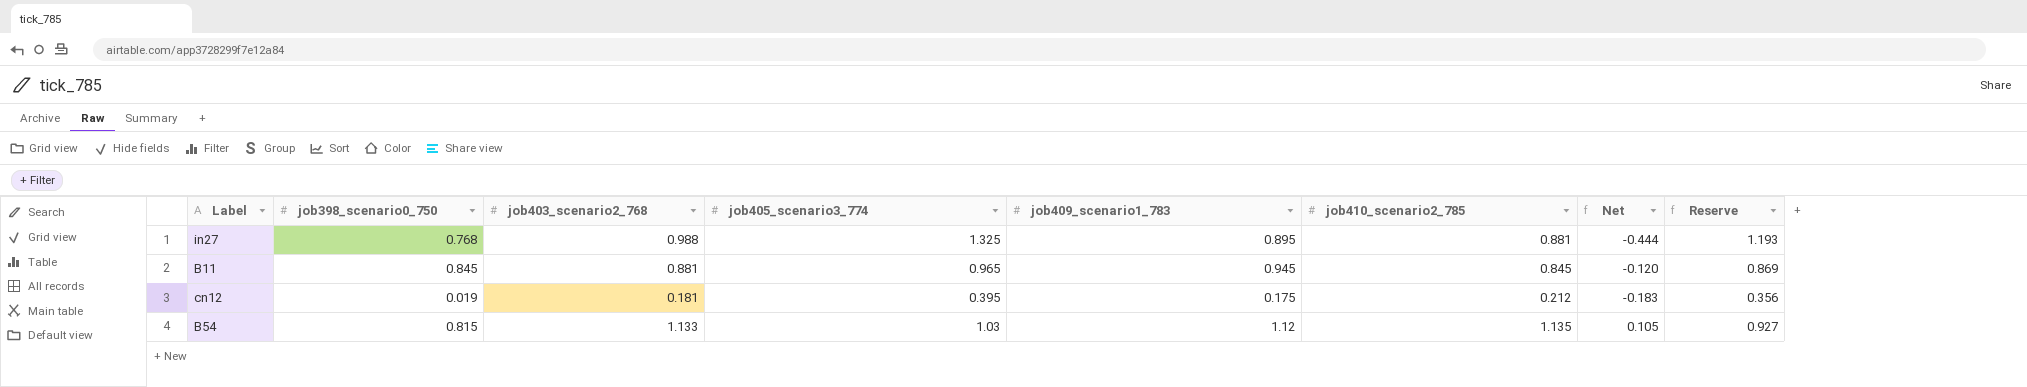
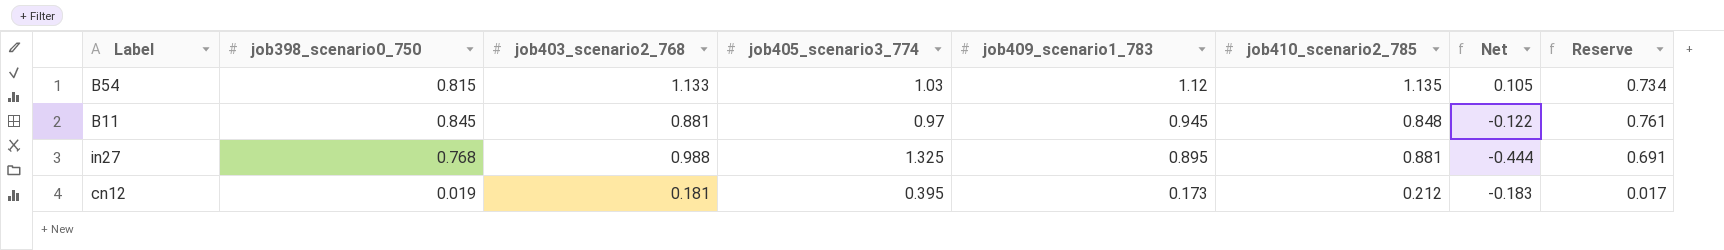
row order: none -> job409_scenario1_783 descending
column Reserve | formula: [job405_scenario3_774] * 0.9 -> [job398_scenario0_750] * 0.9
B11 | job405_scenario3_774: 0.965 -> 0.97
B11 | job410_scenario2_785: 0.845 -> 0.848
B11 | Net: -0.120 -> -0.122
cn12 | job409_scenario1_783: 0.175 -> 0.173

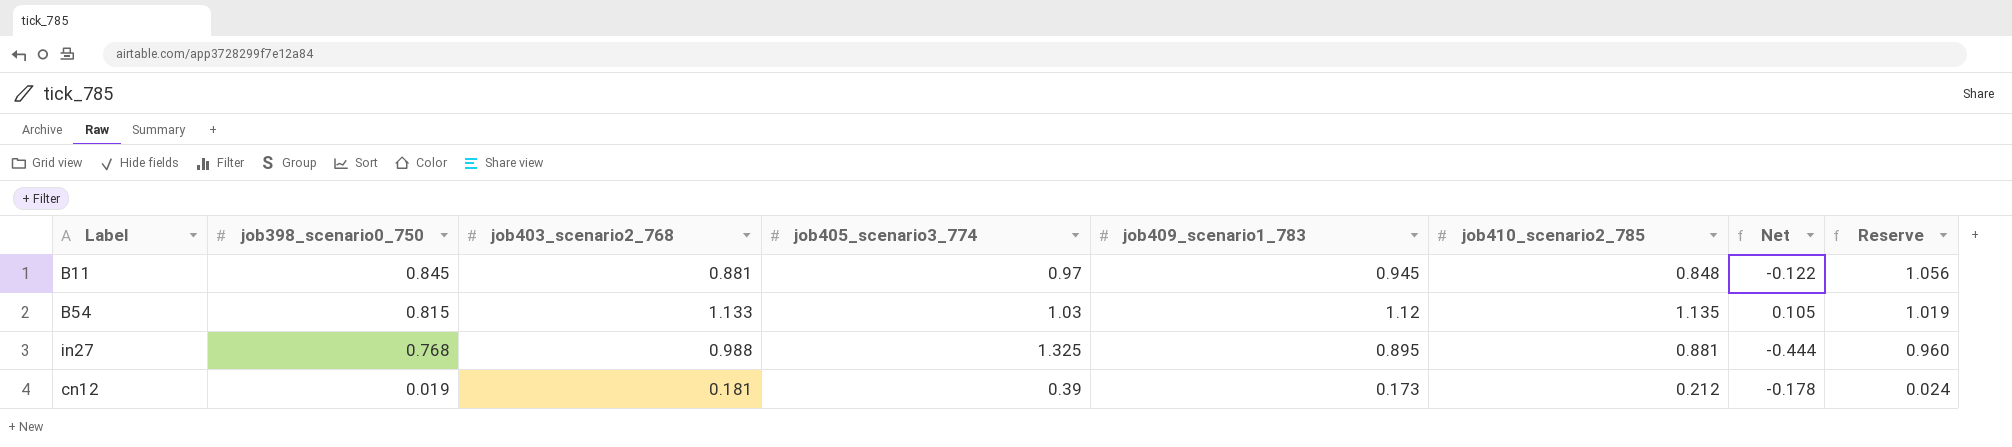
row order: job409_scenario1_783 descending -> job398_scenario0_750 descending
column Reserve | formula: [job398_scenario0_750] * 0.9 -> [job398_scenario0_750] * 1.25
cn12 | job405_scenario3_774: 0.395 -> 0.39
cn12 | Net: -0.183 -> -0.178

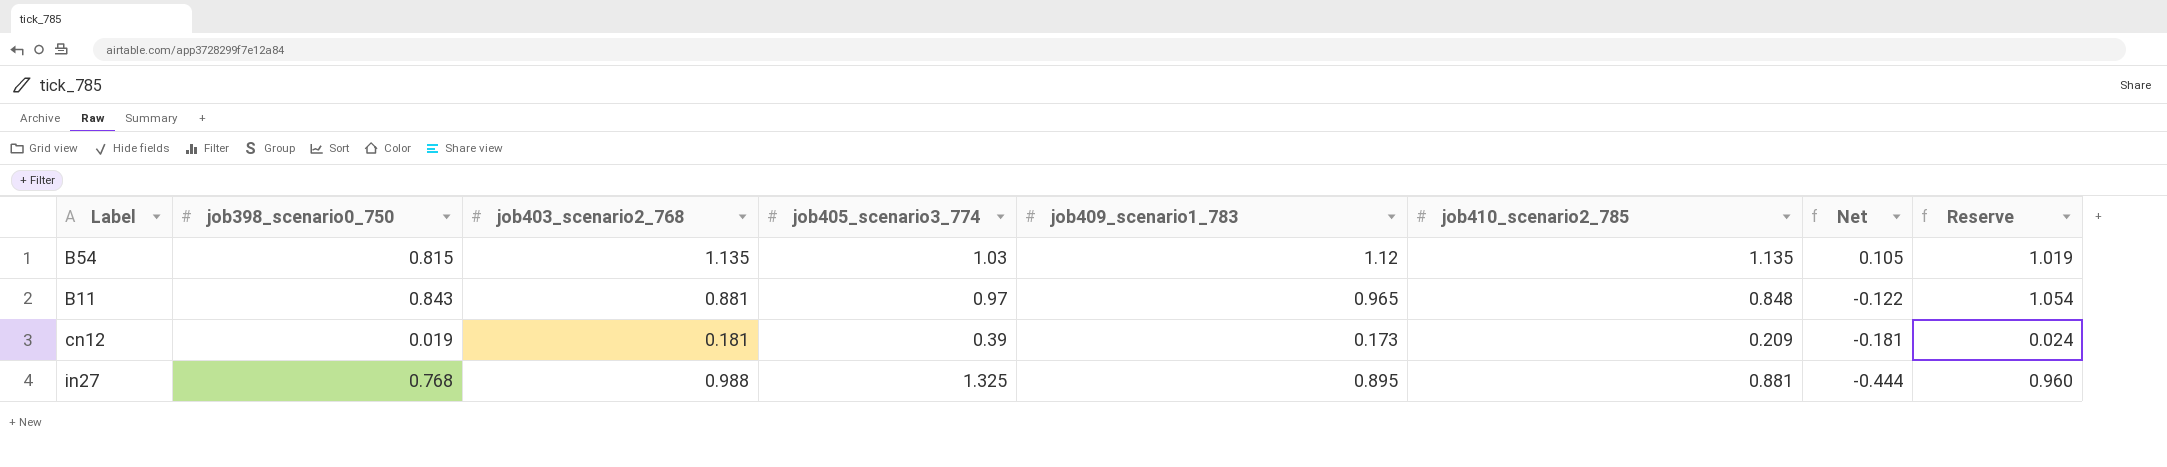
row order: job398_scenario0_750 descending -> Net descending
B54 | job403_scenario2_768: 1.133 -> 1.135
B11 | job398_scenario0_750: 0.845 -> 0.843
B11 | job409_scenario1_783: 0.945 -> 0.965
B11 | Reserve: 1.056 -> 1.054
cn12 | job410_scenario2_785: 0.212 -> 0.209
cn12 | Net: -0.178 -> -0.181

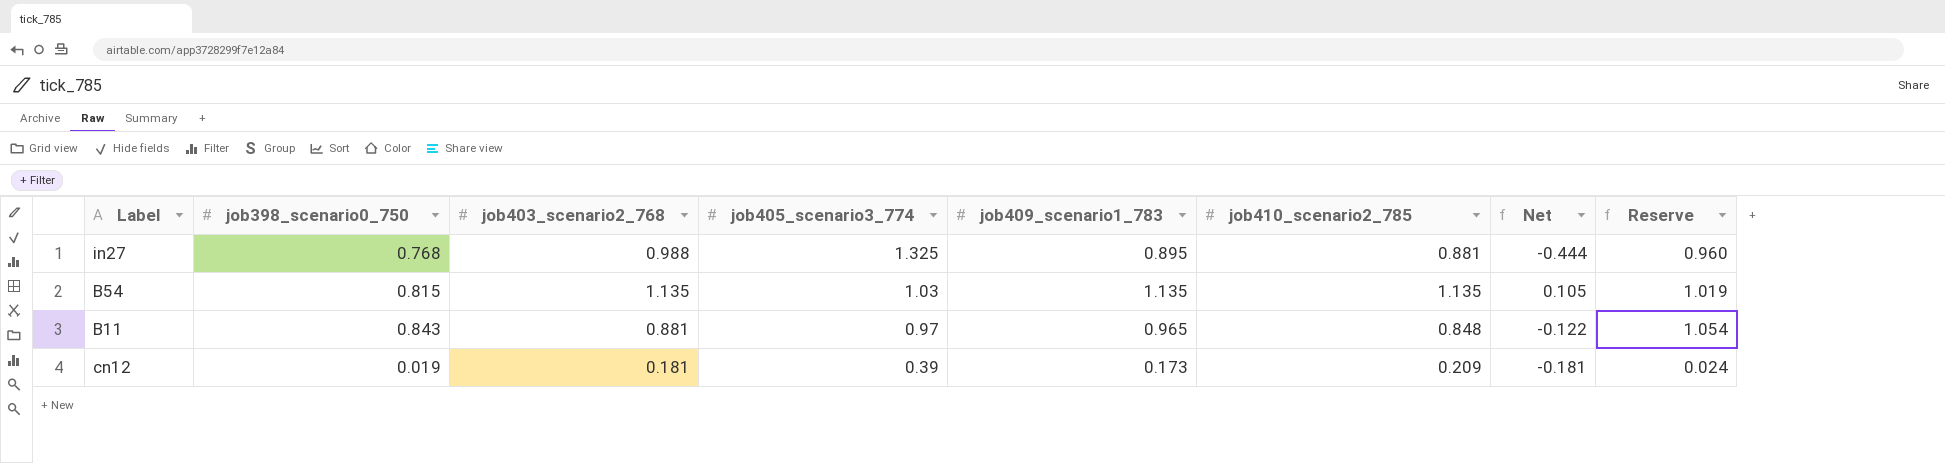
row order: Net descending -> job405_scenario3_774 descending
B54 | job409_scenario1_783: 1.12 -> 1.135

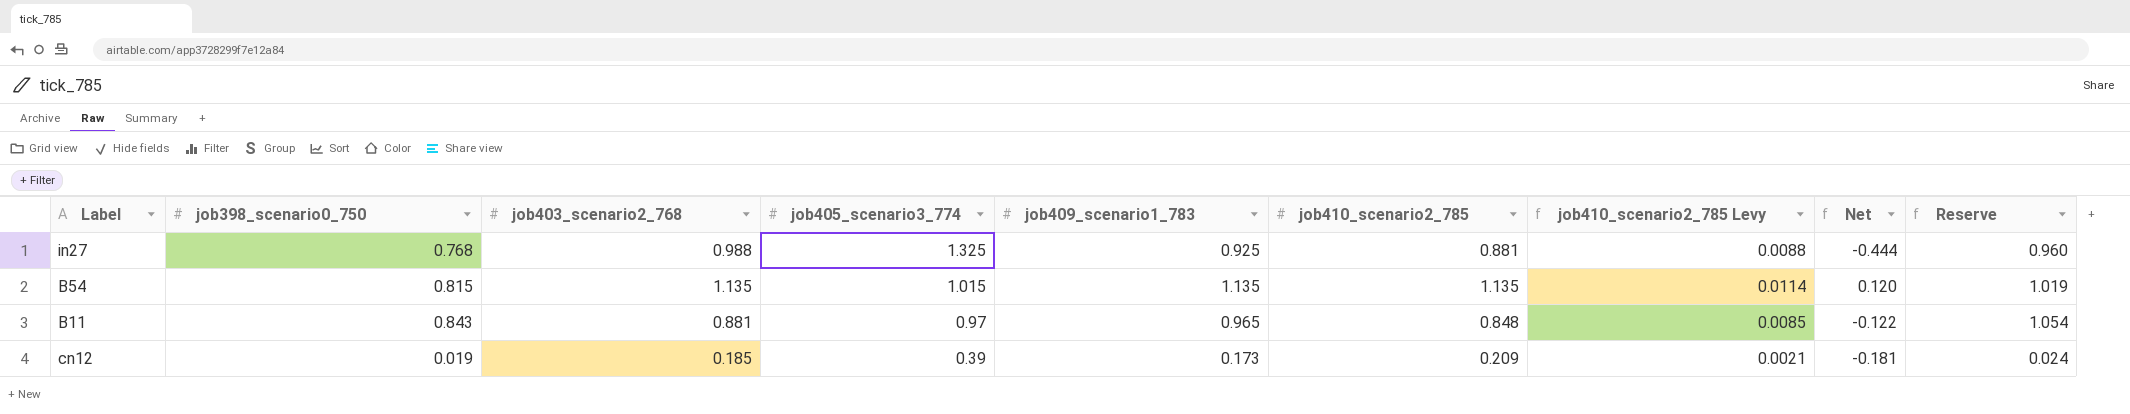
column job410_scenario2_785 Levy | formula: none -> [job410_scenario2_785] * 0.01
in27 | job409_scenario1_783: 0.895 -> 0.925
B54 | job405_scenario3_774: 1.03 -> 1.015
B54 | Net: 0.105 -> 0.120
cn12 | job403_scenario2_768: 0.181 -> 0.185

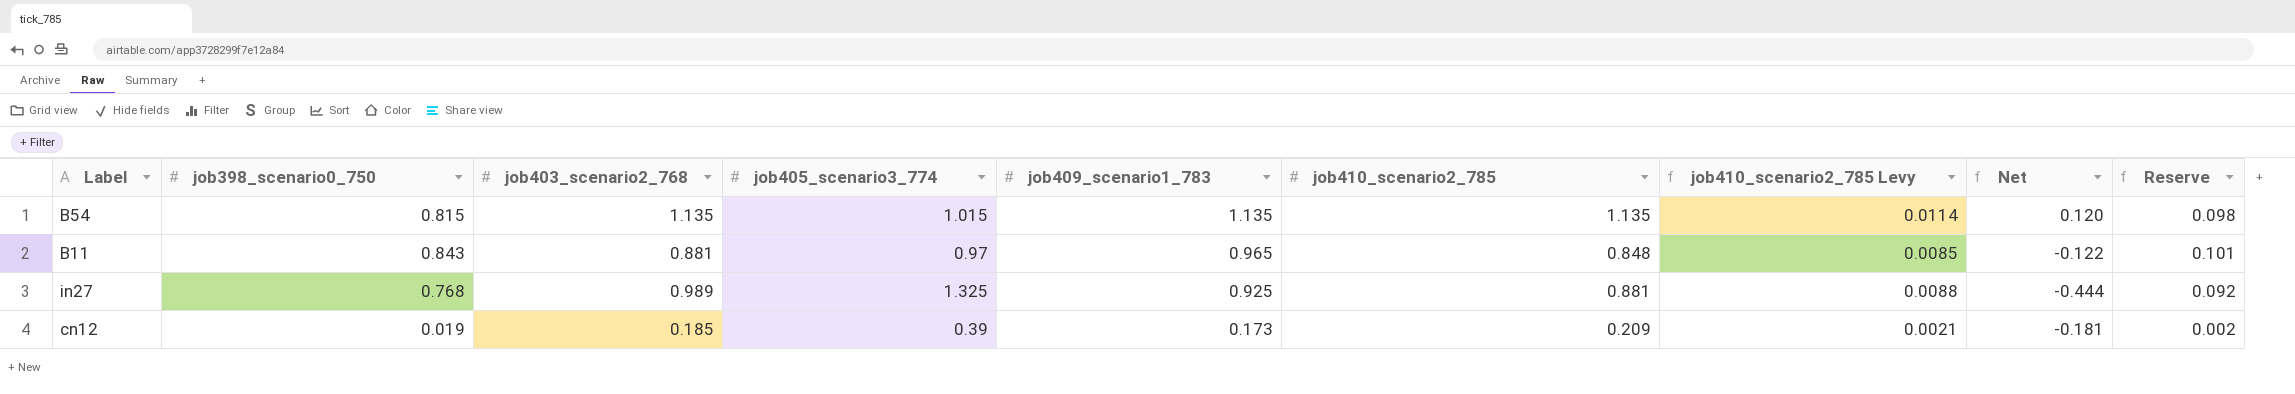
row order: job405_scenario3_774 descending -> job409_scenario1_783 descending
column Reserve | formula: [job398_scenario0_750] * 1.25 -> [job398_scenario0_750] * 0.12
in27 | job403_scenario2_768: 0.988 -> 0.989

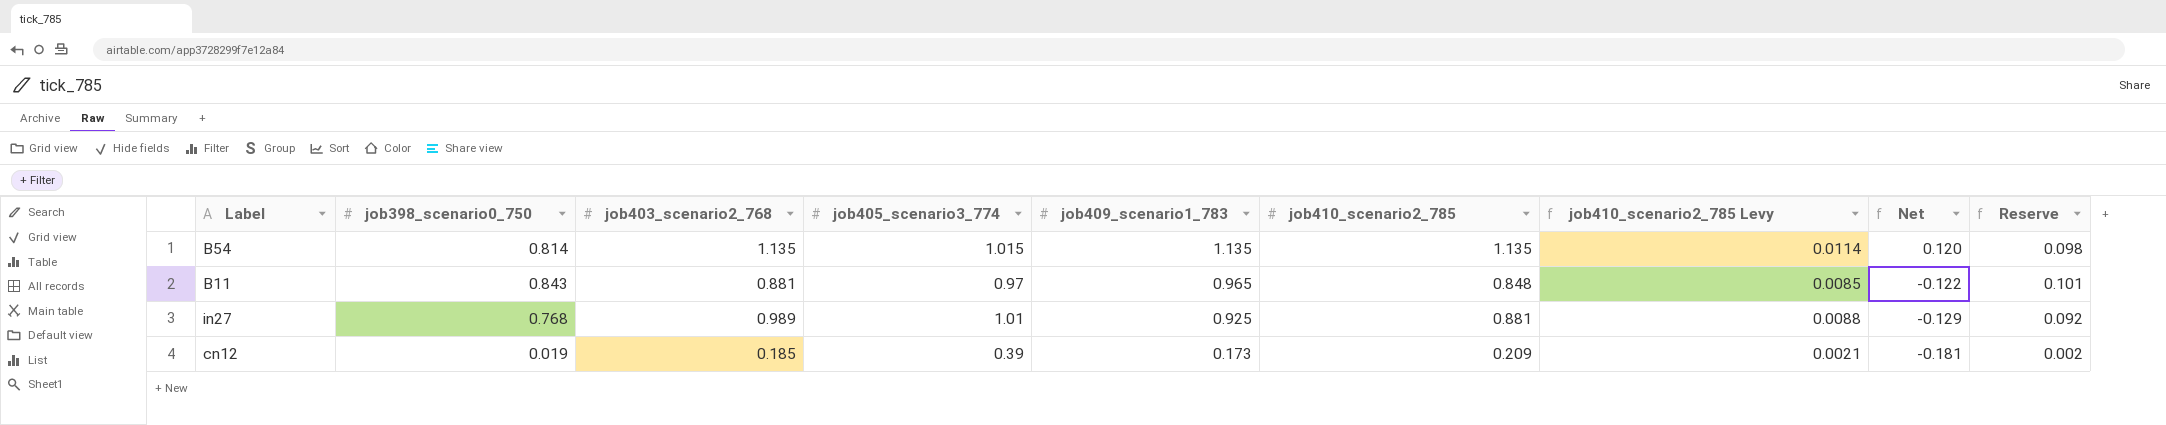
B54 | job398_scenario0_750: 0.815 -> 0.814
in27 | job405_scenario3_774: 1.325 -> 1.01
in27 | Net: -0.444 -> -0.129

